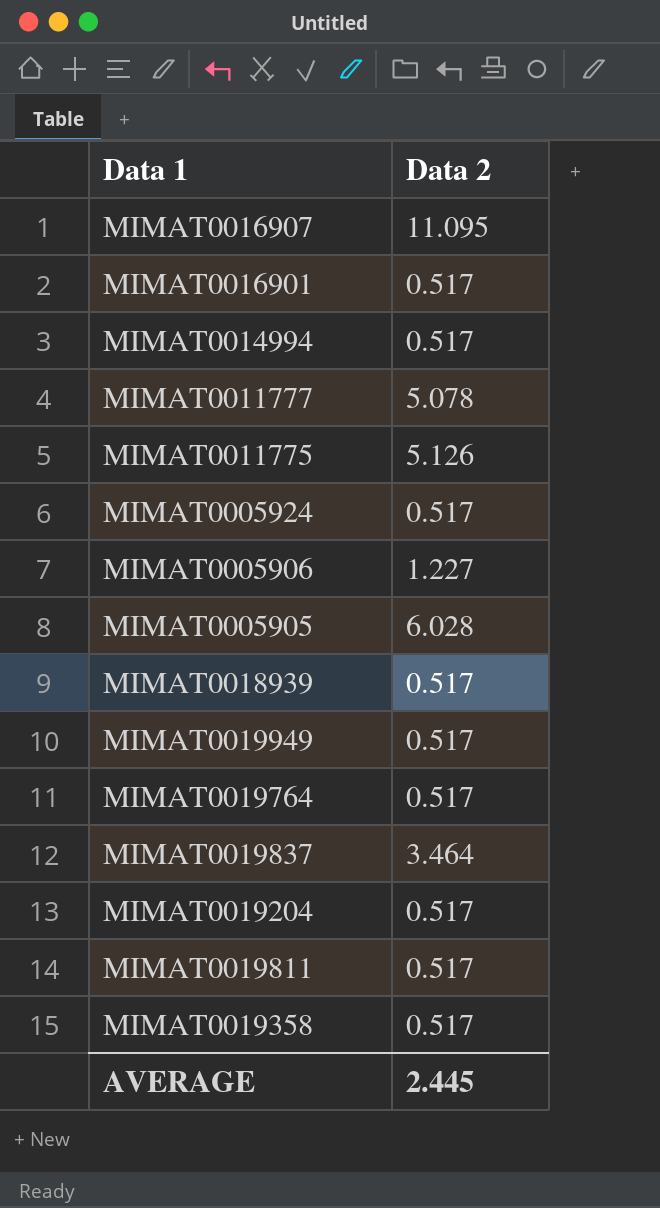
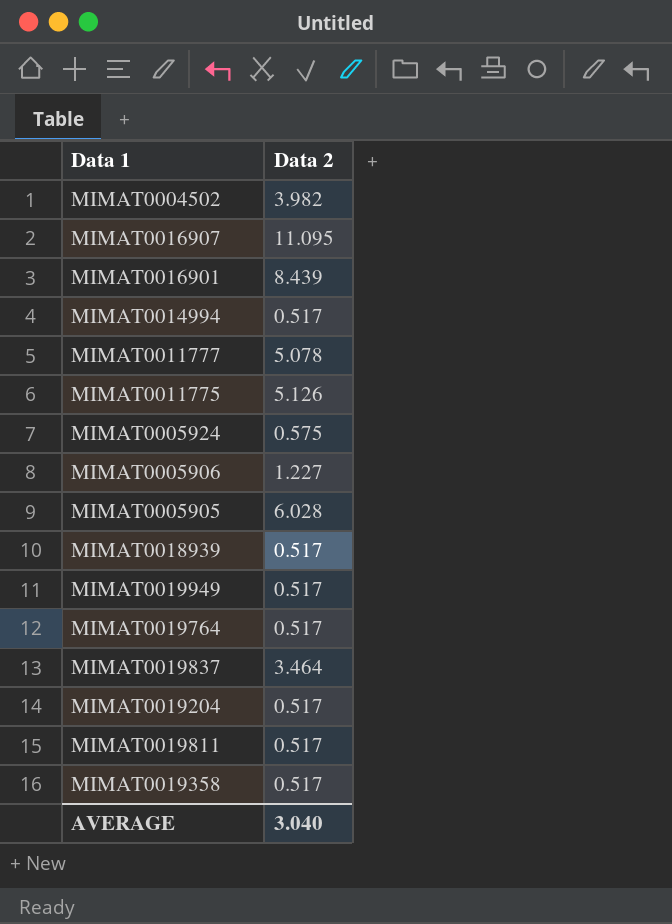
row MIMAT0004502: none -> 3.982
MIMAT0016901 | Data 2: 0.517 -> 8.439
MIMAT0005924 | Data 2: 0.517 -> 0.575
AVERAGE | Data 2: 2.445 -> 3.040

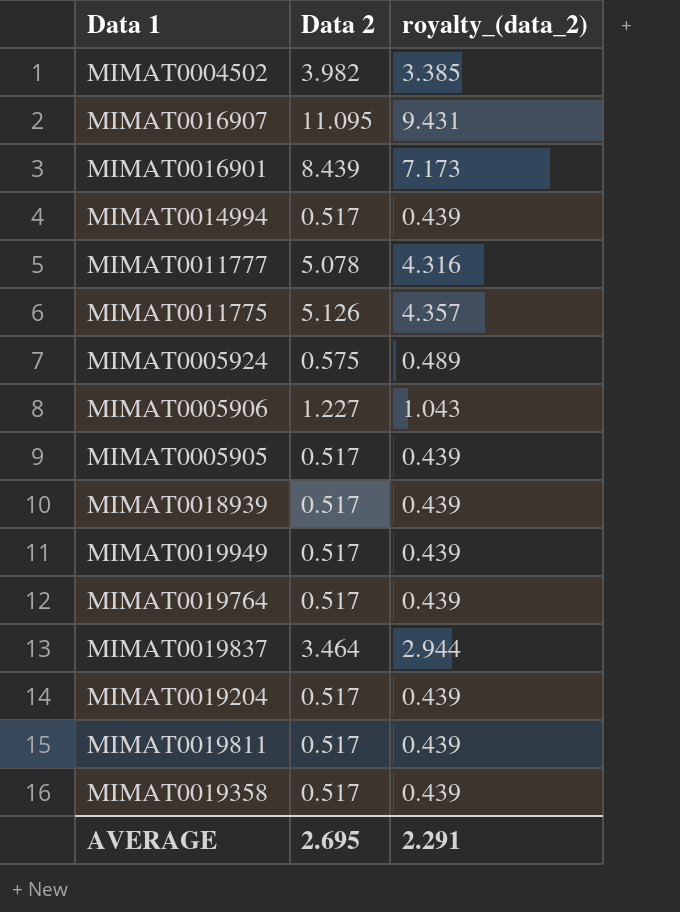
column royalty_(data_2) | formula: none -> [Data 2] * 0.85
MIMAT0005905 | Data 2: 6.028 -> 0.517
AVERAGE | Data 2: 3.040 -> 2.695

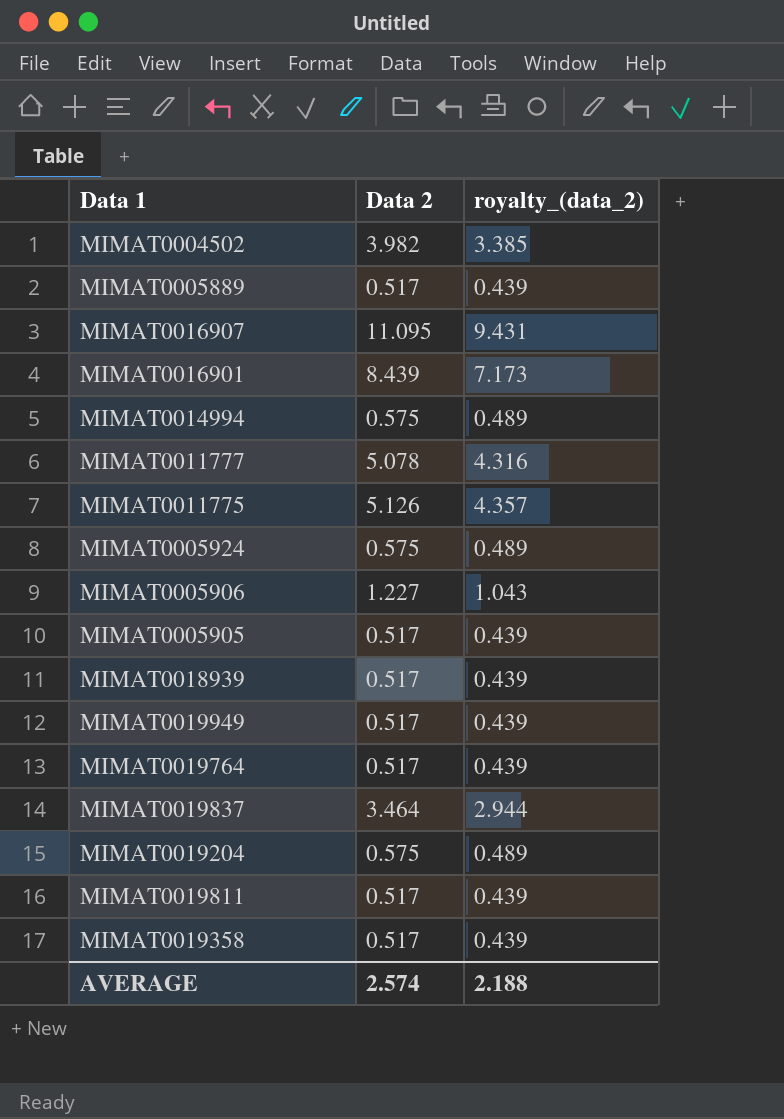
row MIMAT0005889: none -> 0.517 | 0.439
MIMAT0014994 | Data 2: 0.517 -> 0.575
MIMAT0014994 | royalty_(data_2): 0.439 -> 0.489
MIMAT0019204 | Data 2: 0.517 -> 0.575
MIMAT0019204 | royalty_(data_2): 0.439 -> 0.489
AVERAGE | Data 2: 2.695 -> 2.574
AVERAGE | royalty_(data_2): 2.291 -> 2.188

